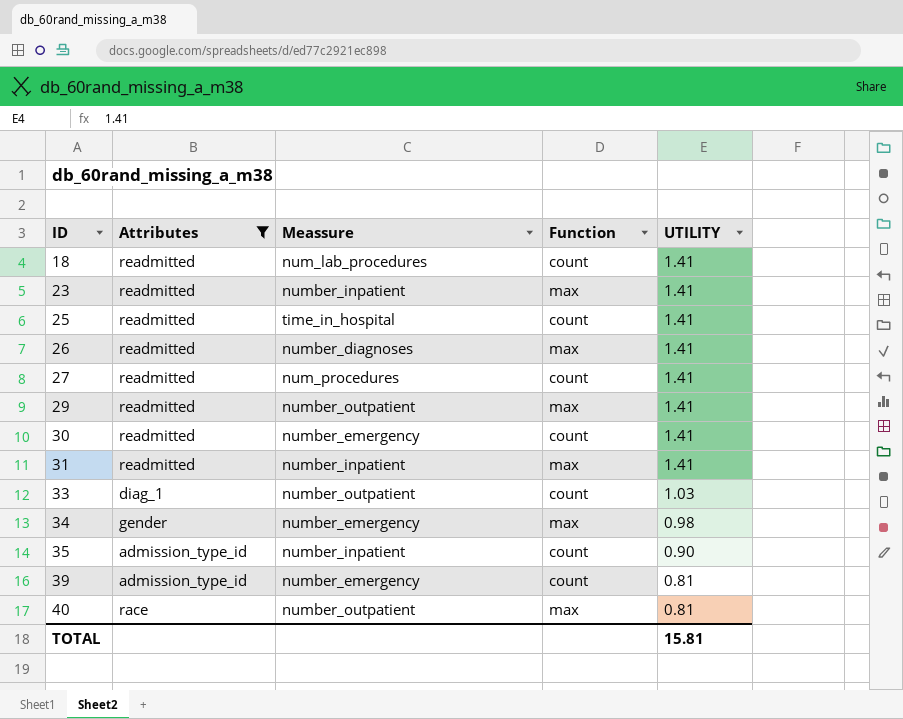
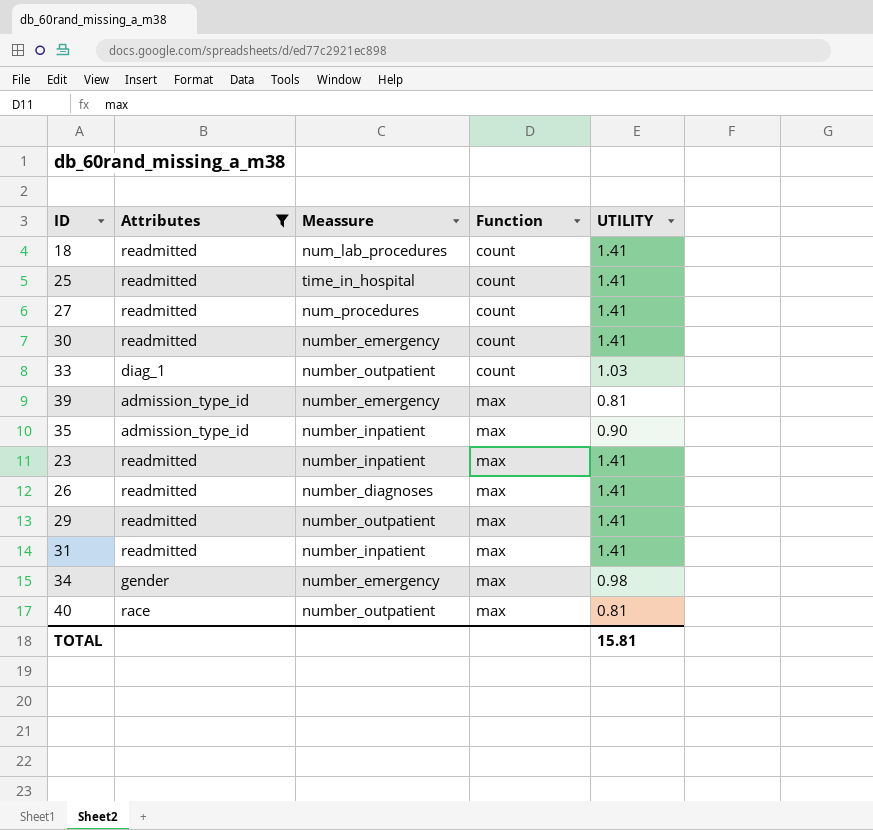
row order: ID ascending -> Function ascending
39 | Function: count -> max
35 | Function: count -> max

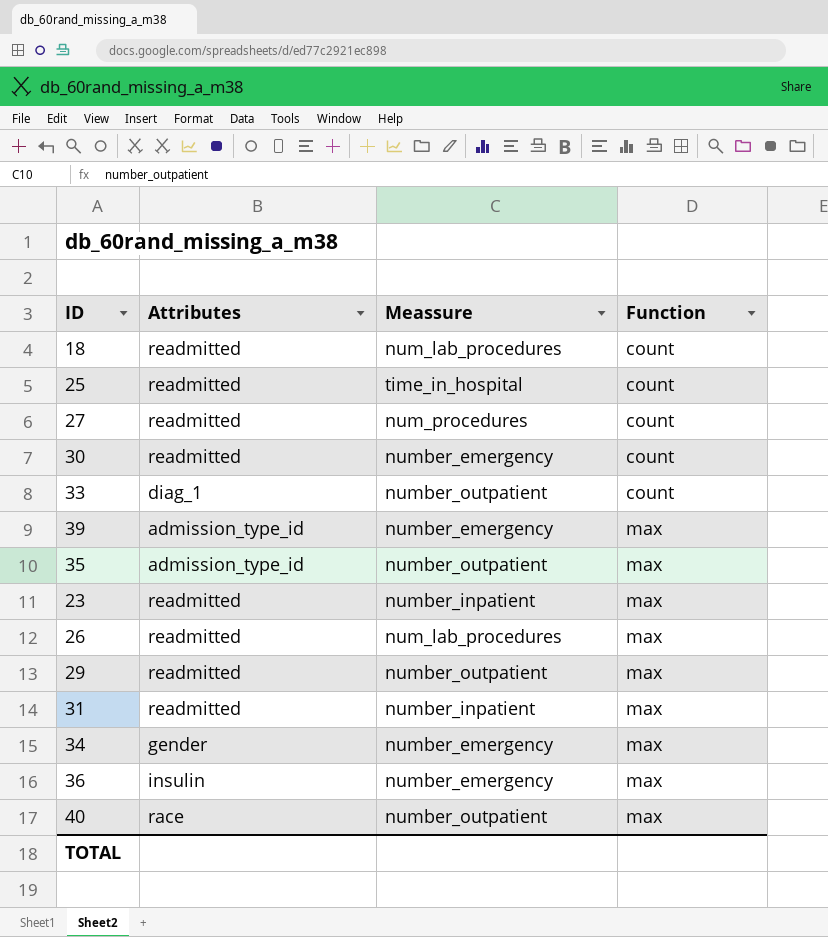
filter: Attributes != insulin -> none
column UTILITY | position: 5 -> none
35 | Meassure: number_inpatient -> number_outpatient
26 | Meassure: number_diagnoses -> num_lab_procedures

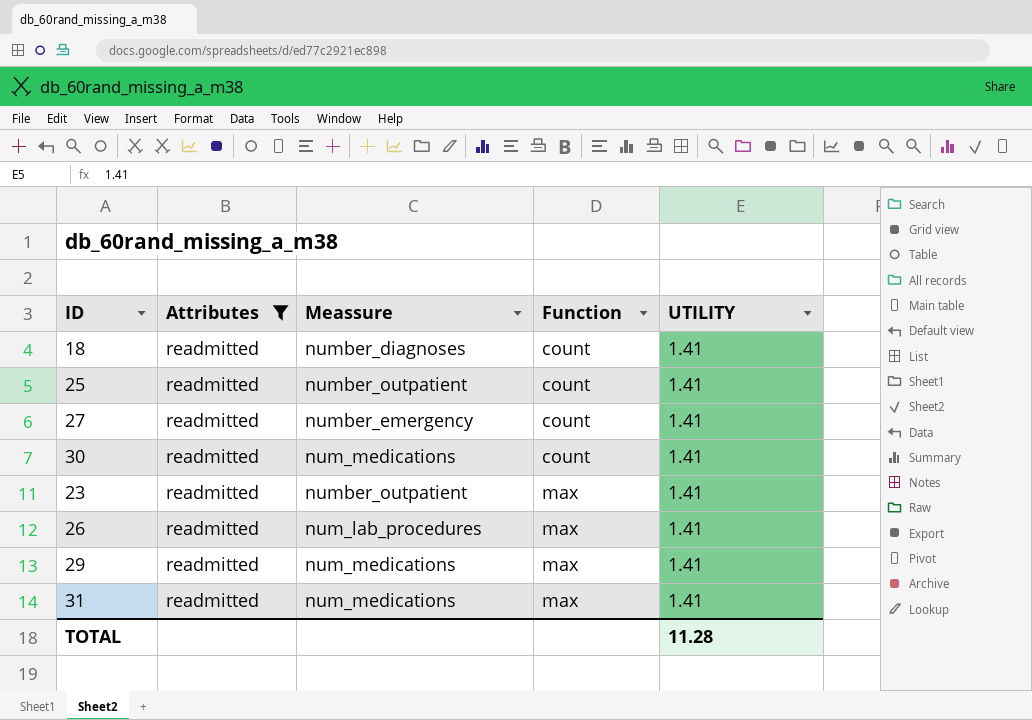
filter: none -> Attributes = readmitted
column UTILITY | position: none -> 5
18 | Meassure: num_lab_procedures -> number_diagnoses
25 | Meassure: time_in_hospital -> number_outpatient
27 | Meassure: num_procedures -> number_emergency
30 | Meassure: number_emergency -> num_medications
23 | Meassure: number_inpatient -> number_outpatient
29 | Meassure: number_outpatient -> num_medications
31 | Meassure: number_inpatient -> num_medications

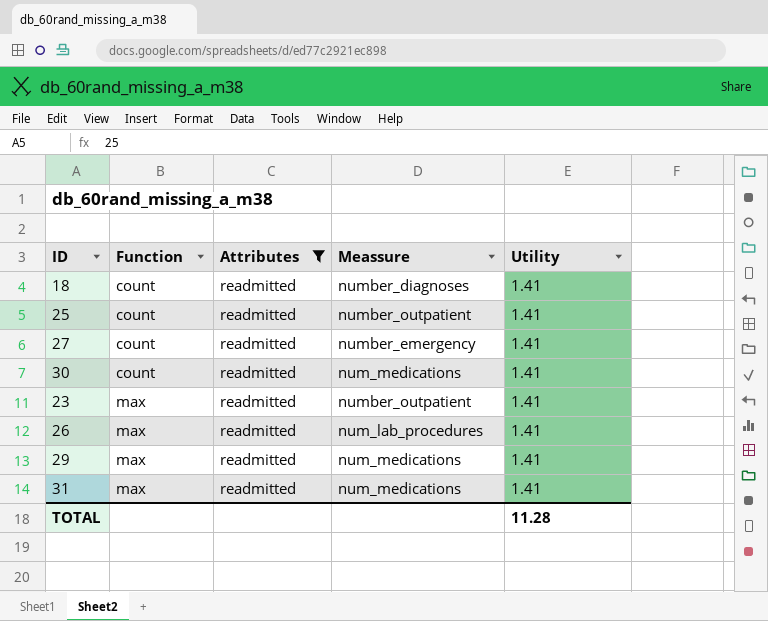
column Function | position: 4 -> 2
column name: UTILITY -> Utility

